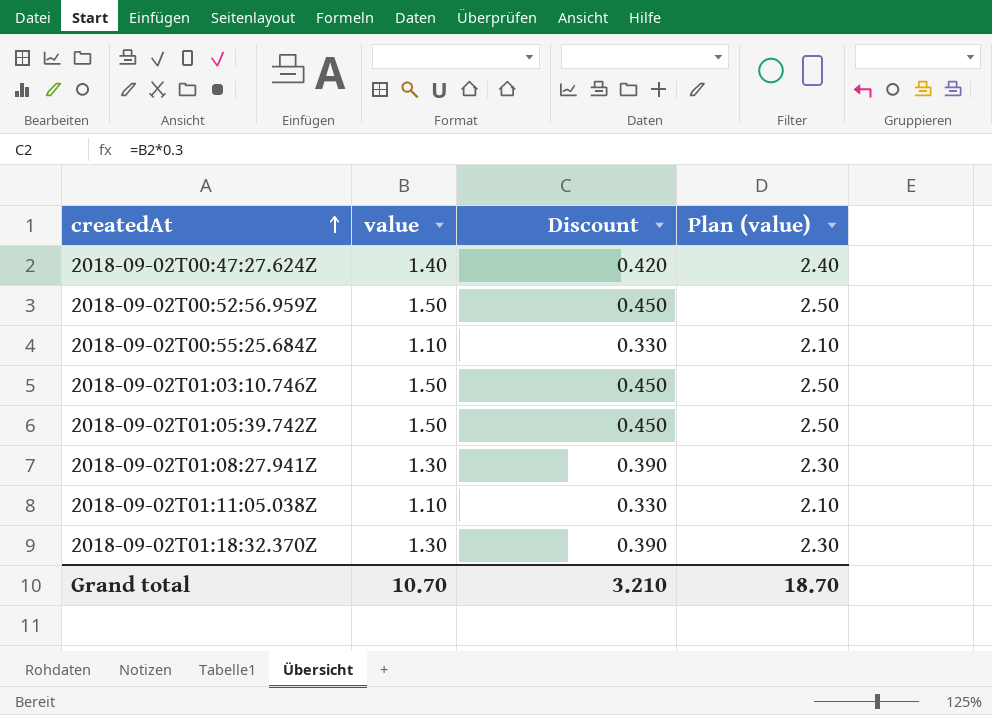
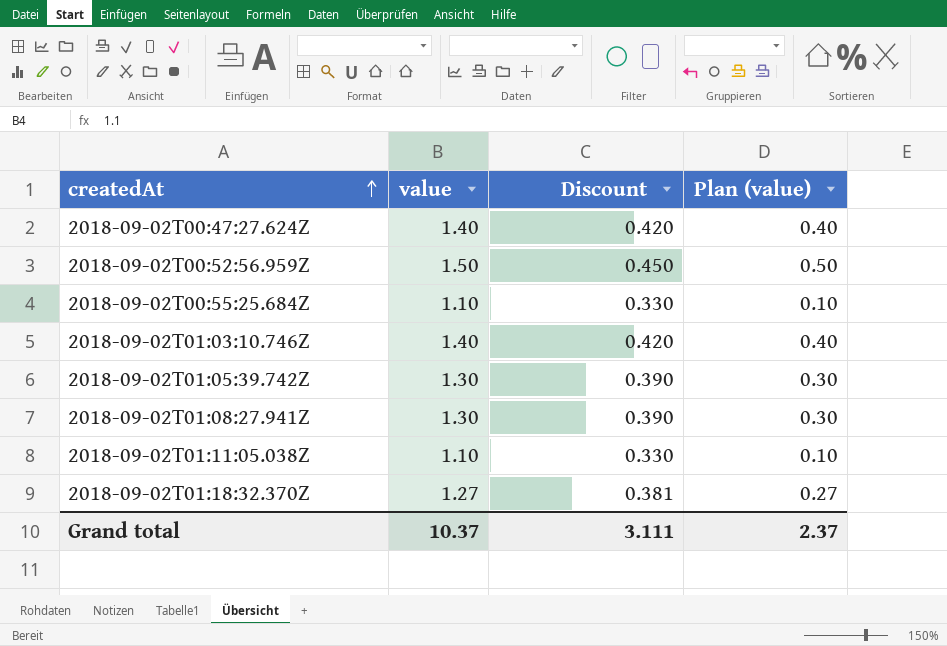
column Plan (value) | formula: [value] + 1 -> [value] - 1
2018-09-02T01:03:10.746Z | value: 1.50 -> 1.40
2018-09-02T01:03:10.746Z | Discount: 0.450 -> 0.420
2018-09-02T01:05:39.742Z | value: 1.50 -> 1.30
2018-09-02T01:05:39.742Z | Discount: 0.450 -> 0.390
2018-09-02T01:18:32.370Z | value: 1.30 -> 1.27
2018-09-02T01:18:32.370Z | Discount: 0.390 -> 0.381
Grand total | value: 10.70 -> 10.37
Grand total | Discount: 3.210 -> 3.111
Grand total | Plan (value): 18.70 -> 2.37

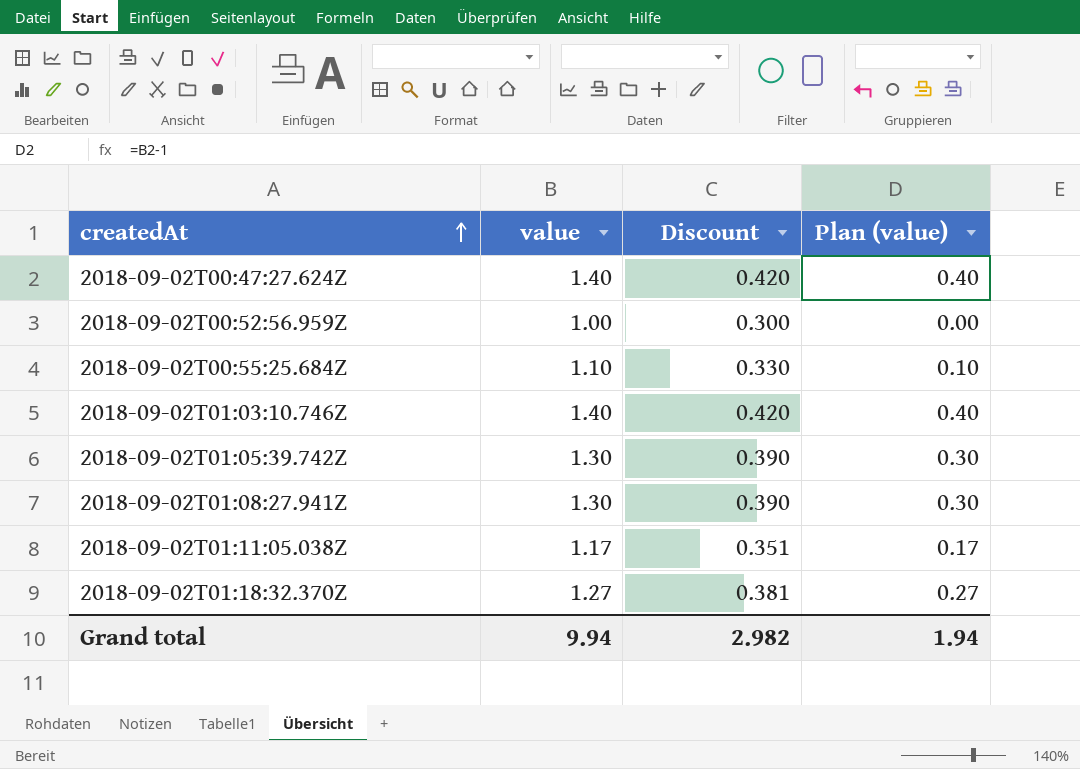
2018-09-02T00:52:56.959Z | value: 1.50 -> 1.00
2018-09-02T00:52:56.959Z | Discount: 0.450 -> 0.300
2018-09-02T00:52:56.959Z | Plan (value): 0.50 -> 0.00
2018-09-02T01:11:05.038Z | value: 1.10 -> 1.17
2018-09-02T01:11:05.038Z | Discount: 0.330 -> 0.351
2018-09-02T01:11:05.038Z | Plan (value): 0.10 -> 0.17
Grand total | value: 10.37 -> 9.94
Grand total | Discount: 3.111 -> 2.982
Grand total | Plan (value): 2.37 -> 1.94

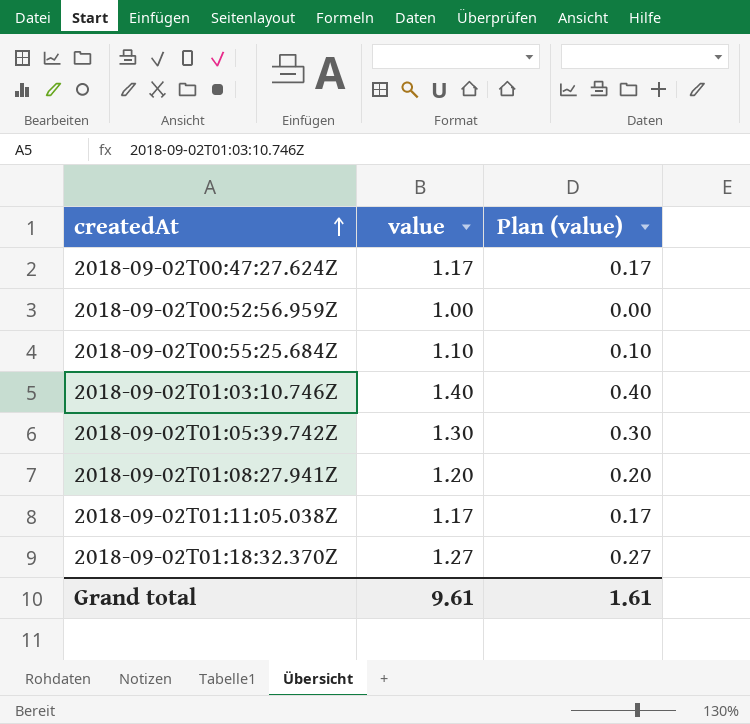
column Discount | formula: [value] * 0.3 -> none
2018-09-02T00:47:27.624Z | value: 1.40 -> 1.17
2018-09-02T00:47:27.624Z | Plan (value): 0.40 -> 0.17
2018-09-02T01:08:27.941Z | value: 1.30 -> 1.20
2018-09-02T01:08:27.941Z | Plan (value): 0.30 -> 0.20
Grand total | value: 9.94 -> 9.61
Grand total | Plan (value): 1.94 -> 1.61

